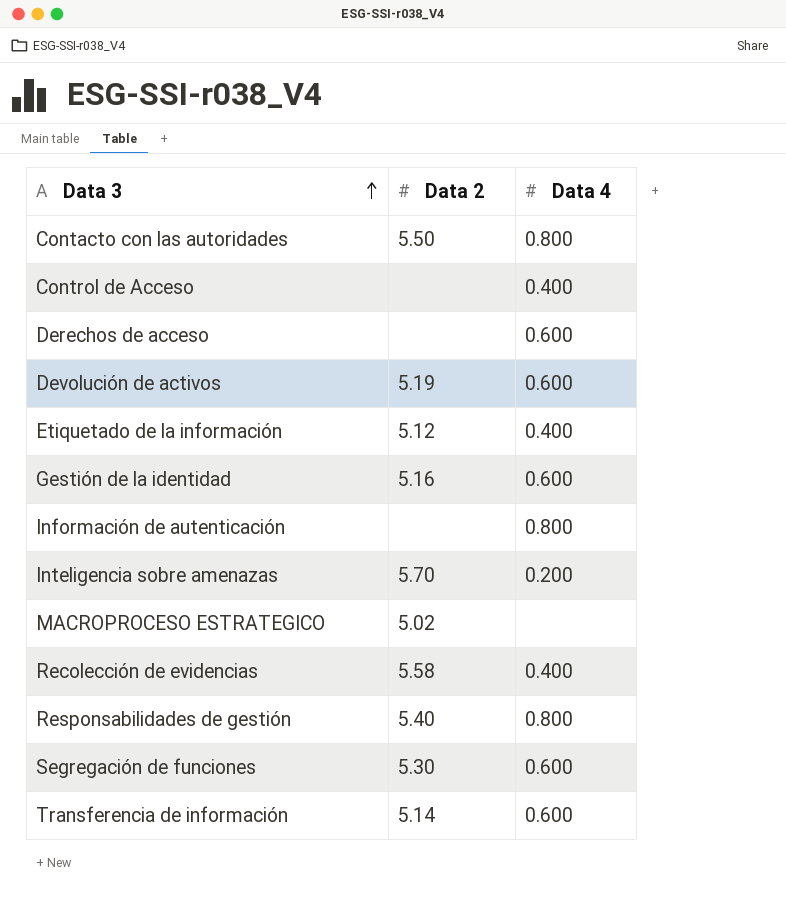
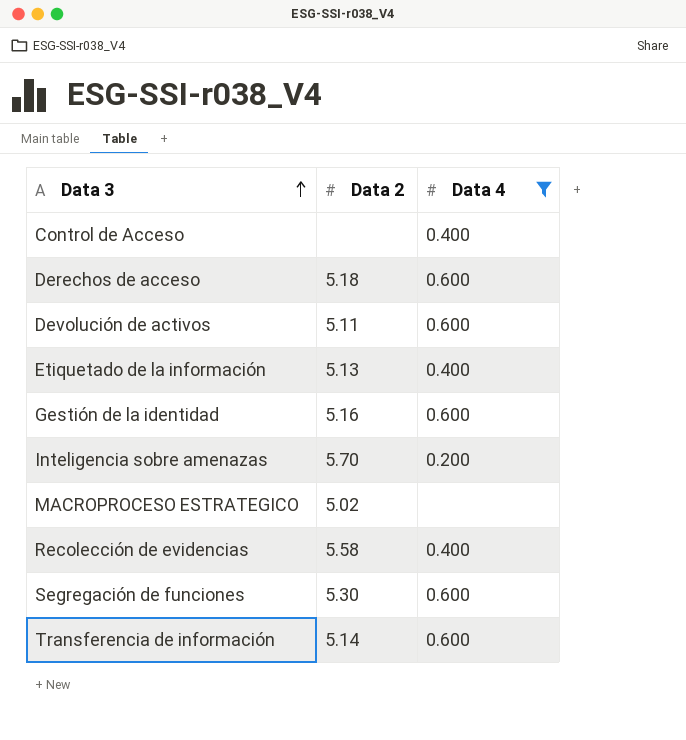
filter: none -> Data 4 != 0.800
Derechos de acceso | Data 2: none -> 5.18
Devolución de activos | Data 2: 5.19 -> 5.11
Etiquetado de la información | Data 2: 5.12 -> 5.13

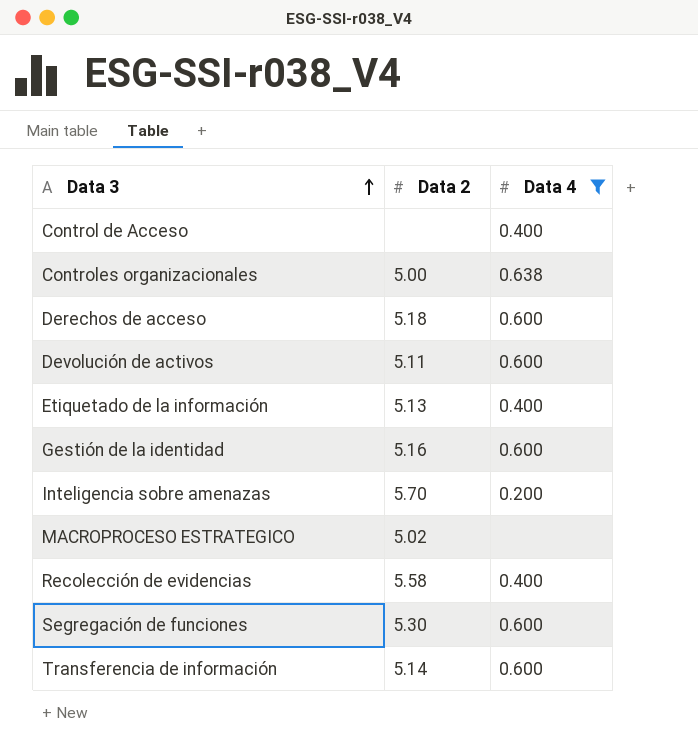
row Controles organizacionales: none -> 5.00 | 0.638

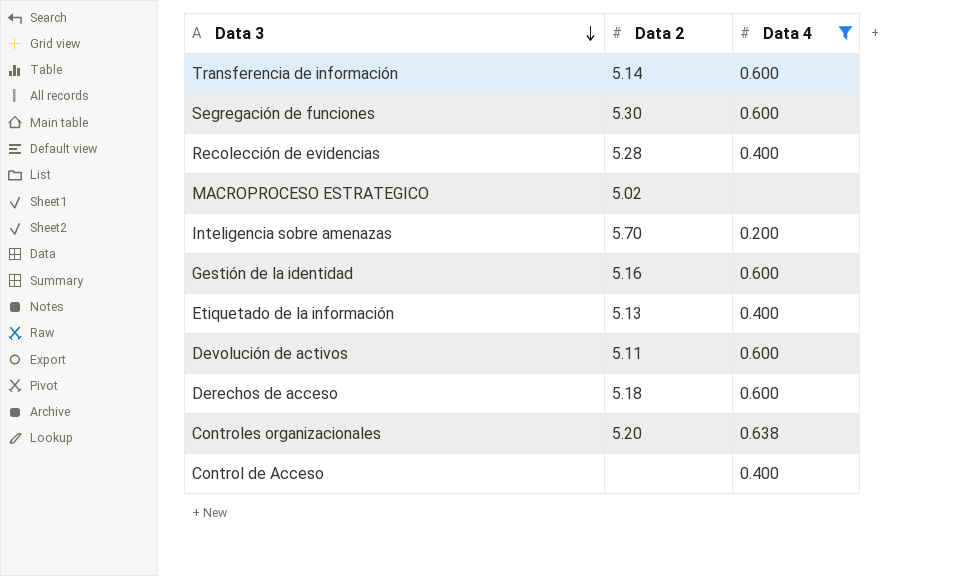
row order: Data 3 ascending -> Data 3 descending
Recolección de evidencias | Data 2: 5.58 -> 5.28
Controles organizacionales | Data 2: 5.00 -> 5.20

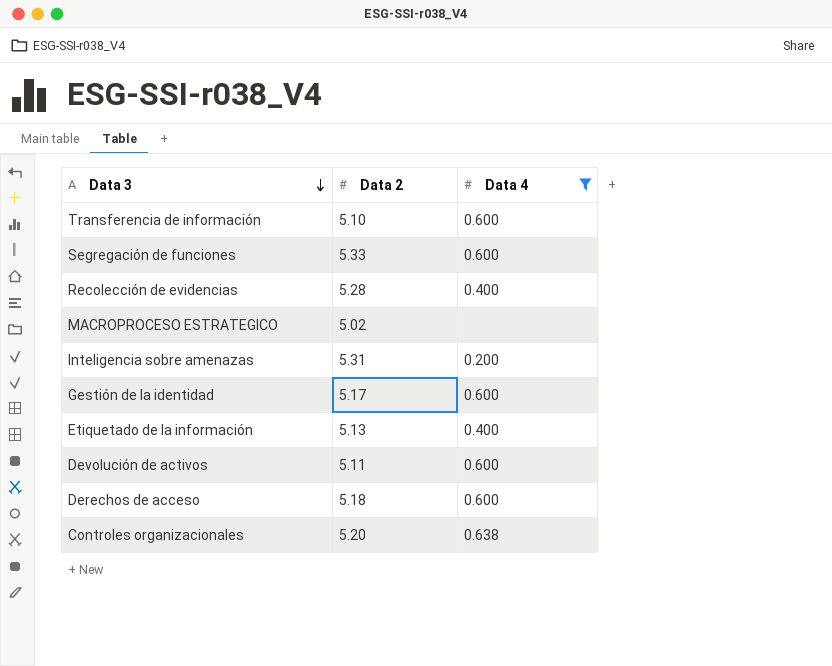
row Control de Acceso: none | 0.400 -> none
Transferencia de información | Data 2: 5.14 -> 5.10
Segregación de funciones | Data 2: 5.30 -> 5.33
Inteligencia sobre amenazas | Data 2: 5.70 -> 5.31
Gestión de la identidad | Data 2: 5.16 -> 5.17

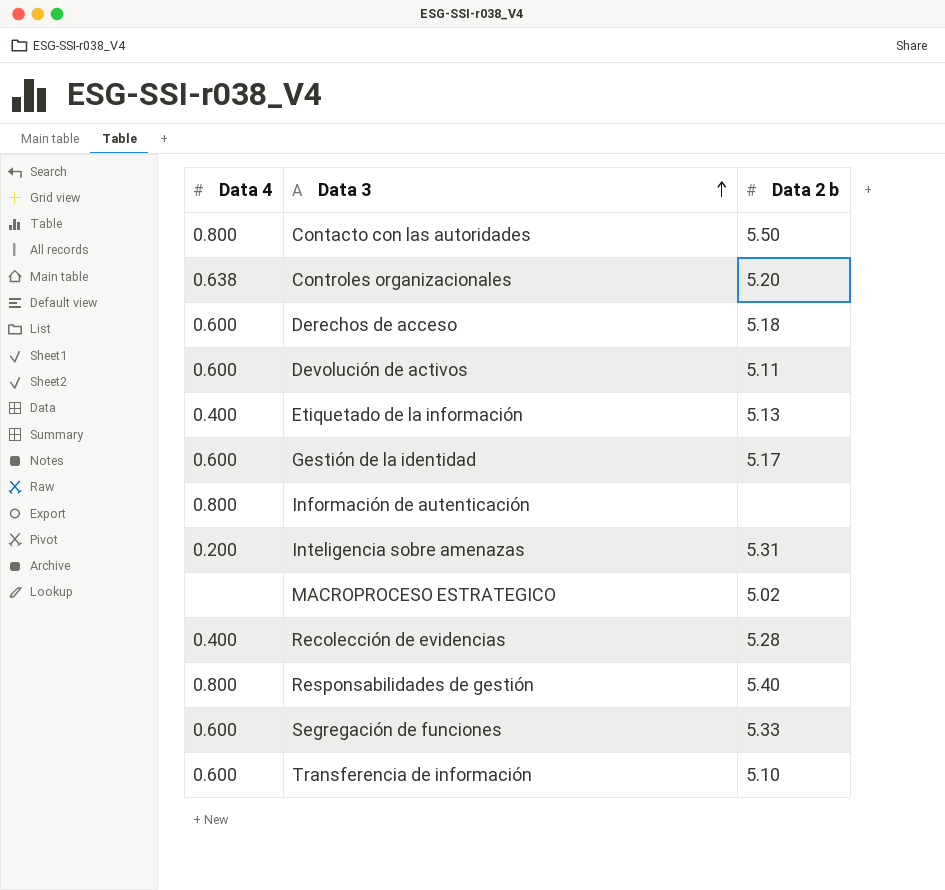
filter: Data 4 != 0.800 -> none
row order: Data 3 descending -> Data 3 ascending
column Data 4 | position: 3 -> 1
column name: Data 2 -> Data 2 b

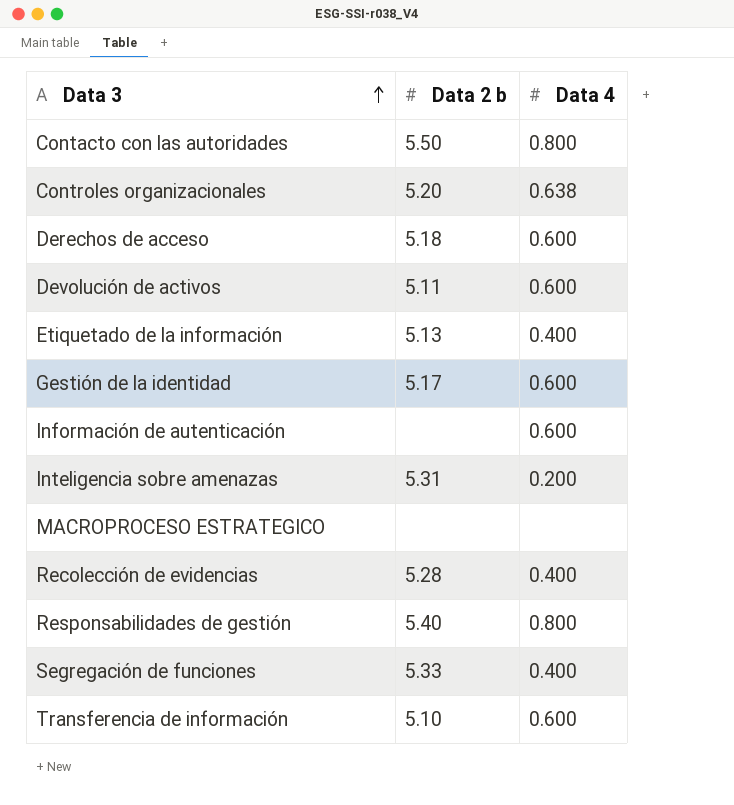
column Data 4 | position: 1 -> 3
Información de autenticación | Data 4: 0.800 -> 0.600
MACROPROCESO ESTRATEGICO | Data 2 b: 5.02 -> none
Segregación de funciones | Data 4: 0.600 -> 0.400

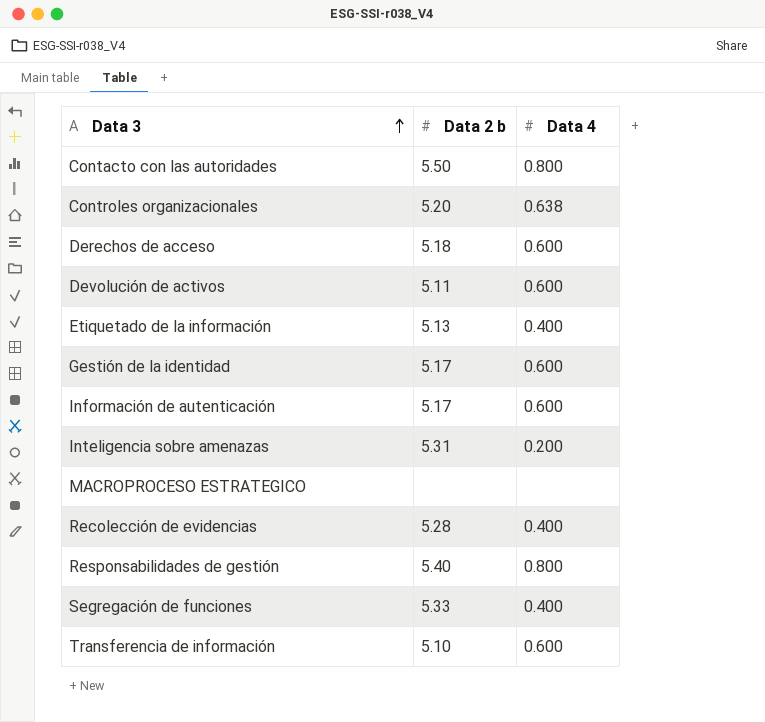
Información de autenticación | Data 2 b: none -> 5.17

